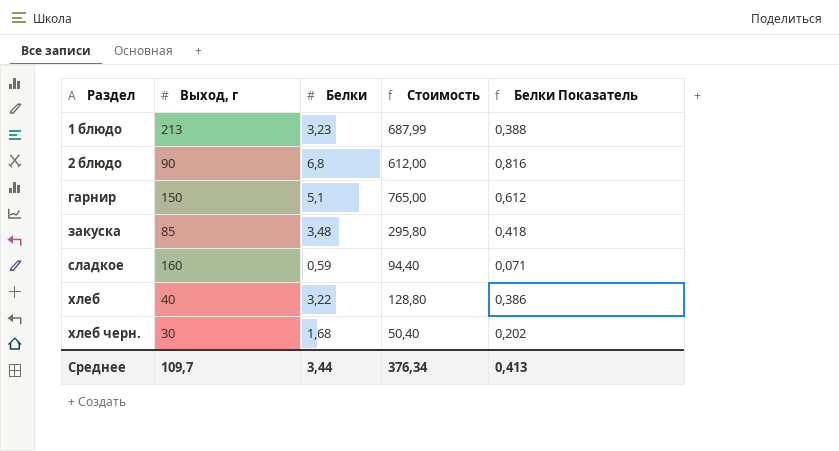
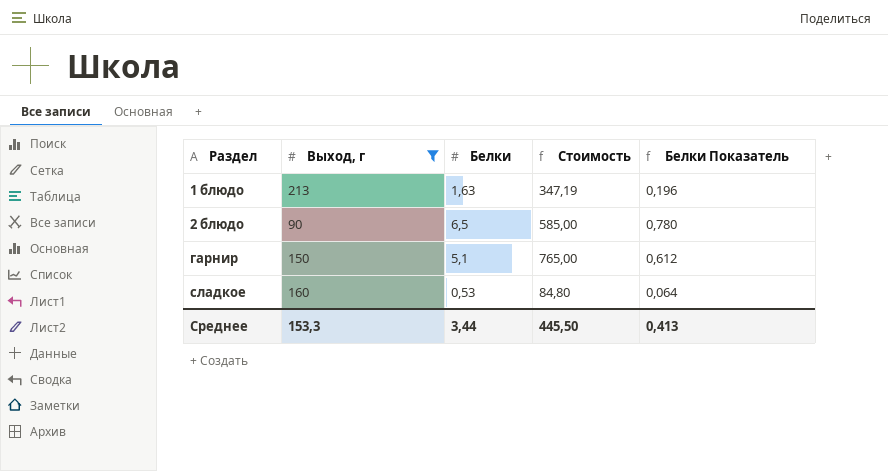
filter: none -> Выход, г >= 90
1 блюдо | Белки: 3,23 -> 1,63
1 блюдо | Стоимость: 687,99 -> 347,19
1 блюдо | Белки Показатель: 0,388 -> 0,196
2 блюдо | Белки: 6,8 -> 6,5
2 блюдо | Стоимость: 612,00 -> 585,00
2 блюдо | Белки Показатель: 0,816 -> 0,780
сладкое | Белки: 0,59 -> 0,53
сладкое | Стоимость: 94,40 -> 84,80
сладкое | Белки Показатель: 0,071 -> 0,064
Среднее | Выход, г: 109,7 -> 153,3
Среднее | Стоимость: 376,34 -> 445,50

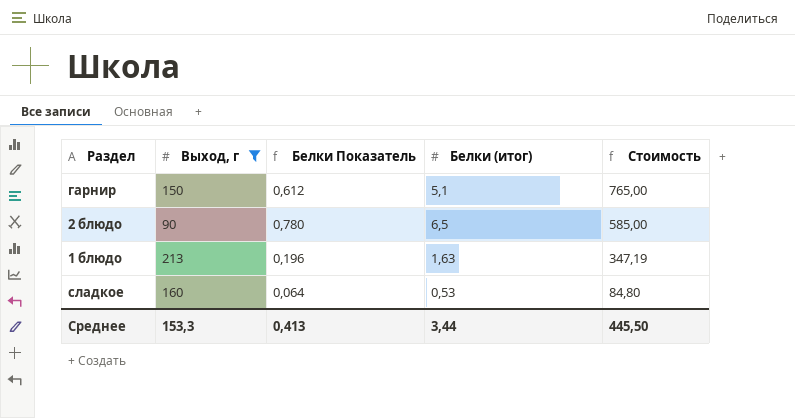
row order: Раздел ascending -> Стоимость descending
column Белки Показатель | position: 5 -> 3
column name: Белки -> Белки (итог)

